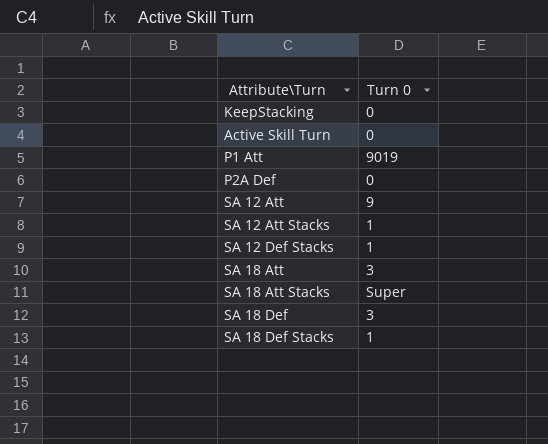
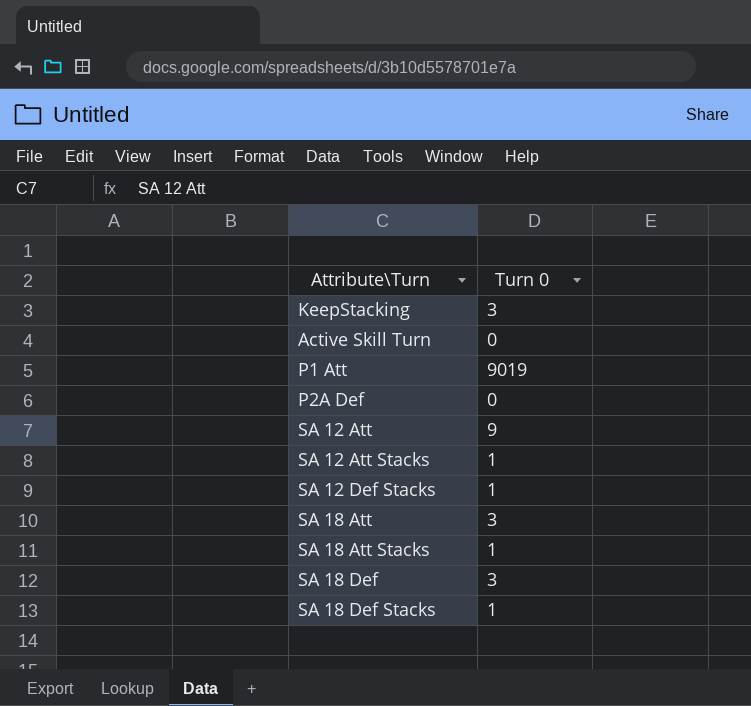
KeepStacking | Turn 0: 0 -> 3
SA 18 Att Stacks | Turn 0: Super -> 1

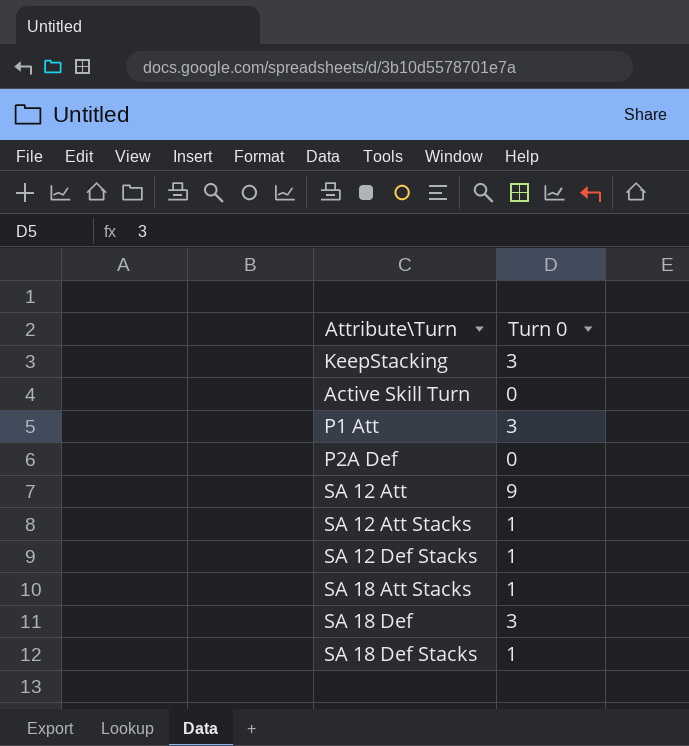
row SA 18 Att: 3 -> none
P1 Att | Turn 0: 9019 -> 3

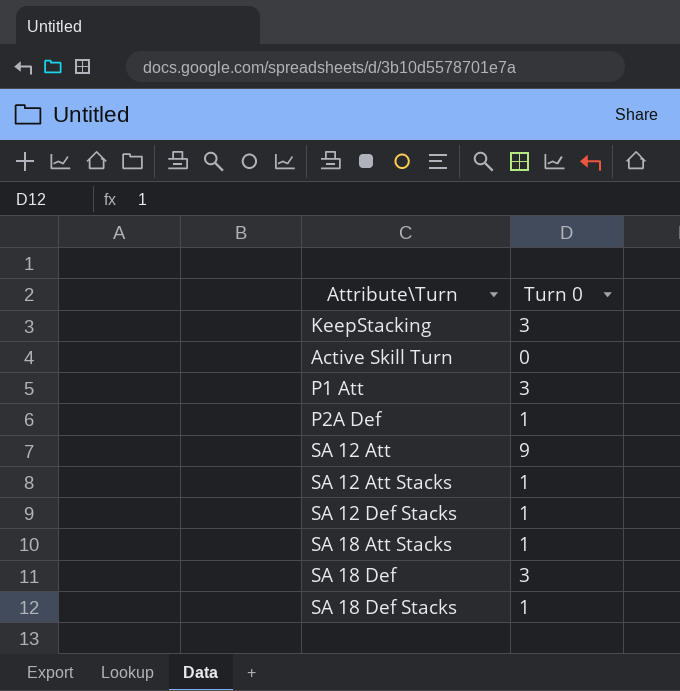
P2A Def | Turn 0: 0 -> 1

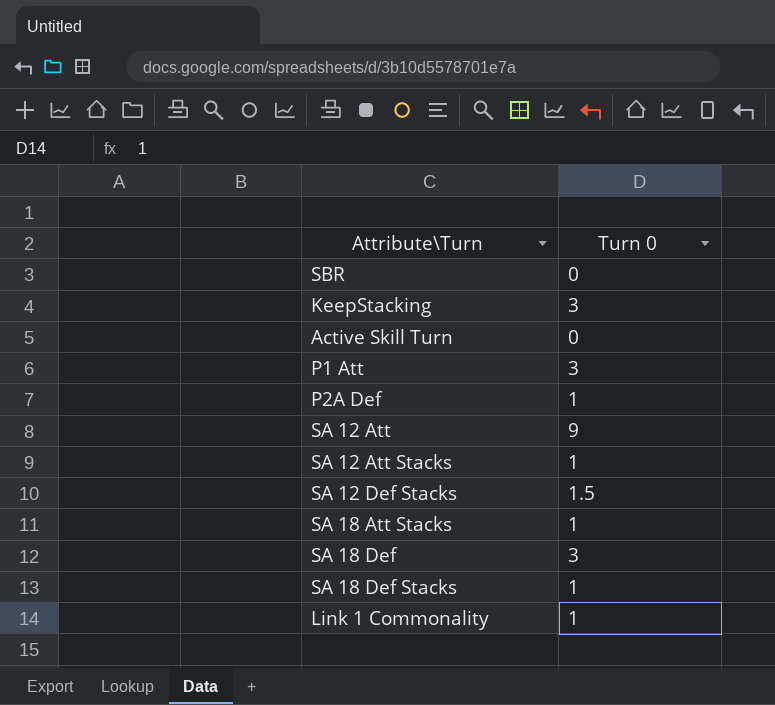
row SBR: none -> 0
SA 12 Def Stacks | Turn 0: 1 -> 1.5
row Link 1 Commonality: none -> 1

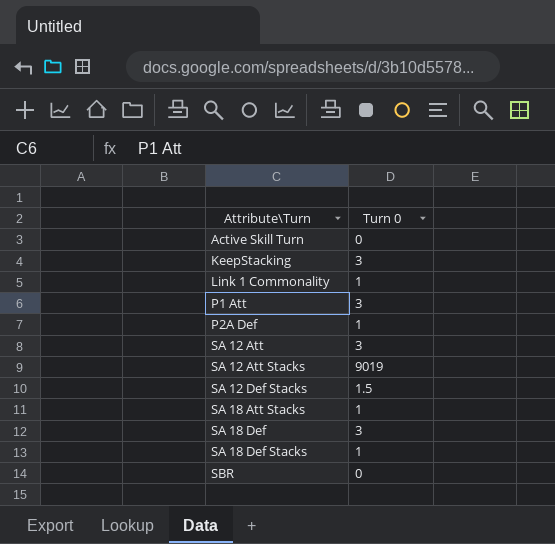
row order: none -> Attribute\Turn ascending
SA 12 Att | Turn 0: 9 -> 3
SA 12 Att Stacks | Turn 0: 1 -> 9019

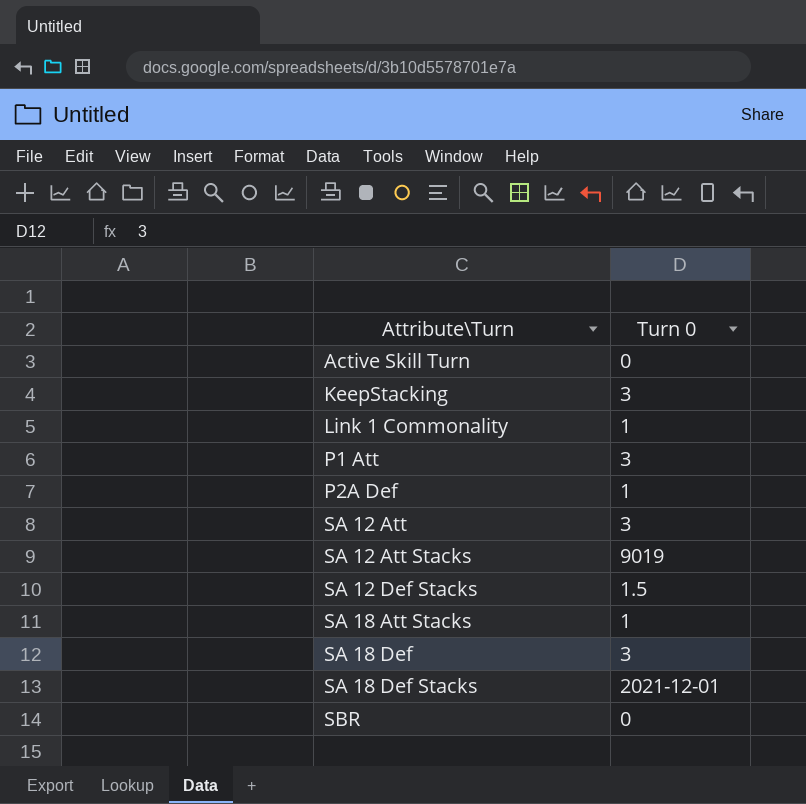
SA 18 Def Stacks | Turn 0: 1 -> 2021-12-01

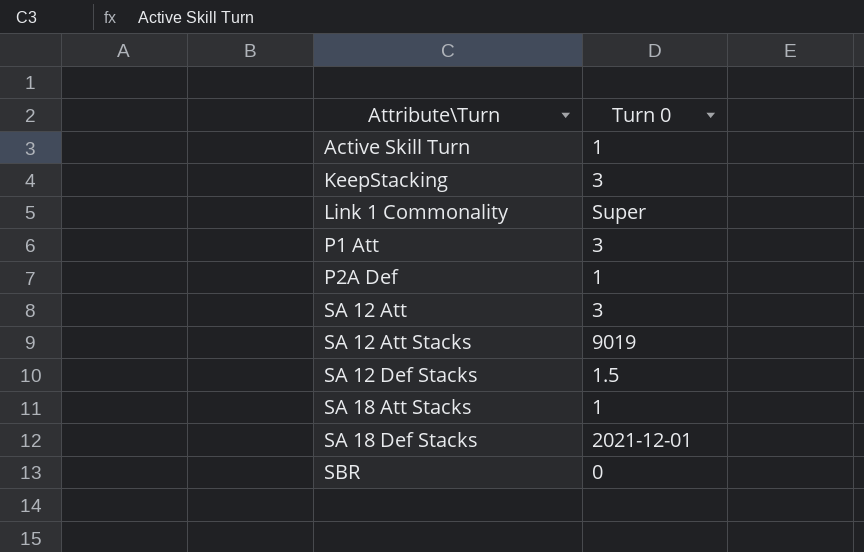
row SA 18 Def: 3 -> none
Active Skill Turn | Turn 0: 0 -> 1
Link 1 Commonality | Turn 0: 1 -> Super

